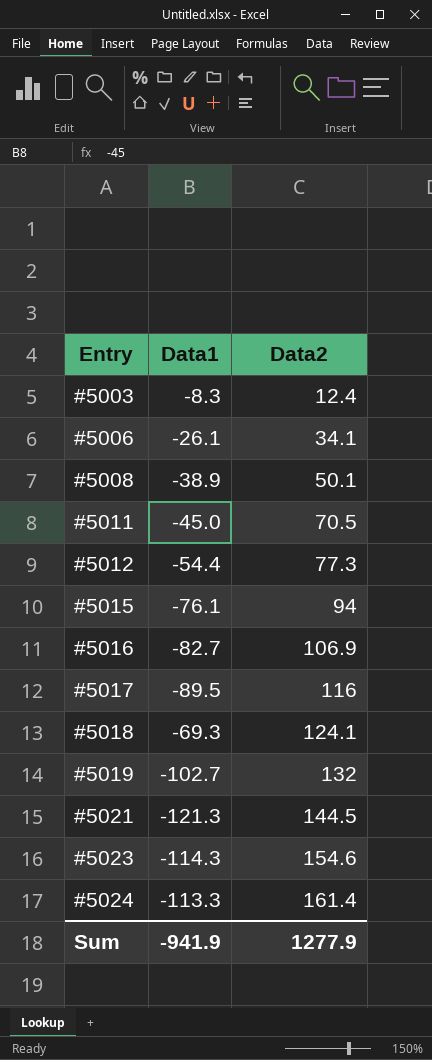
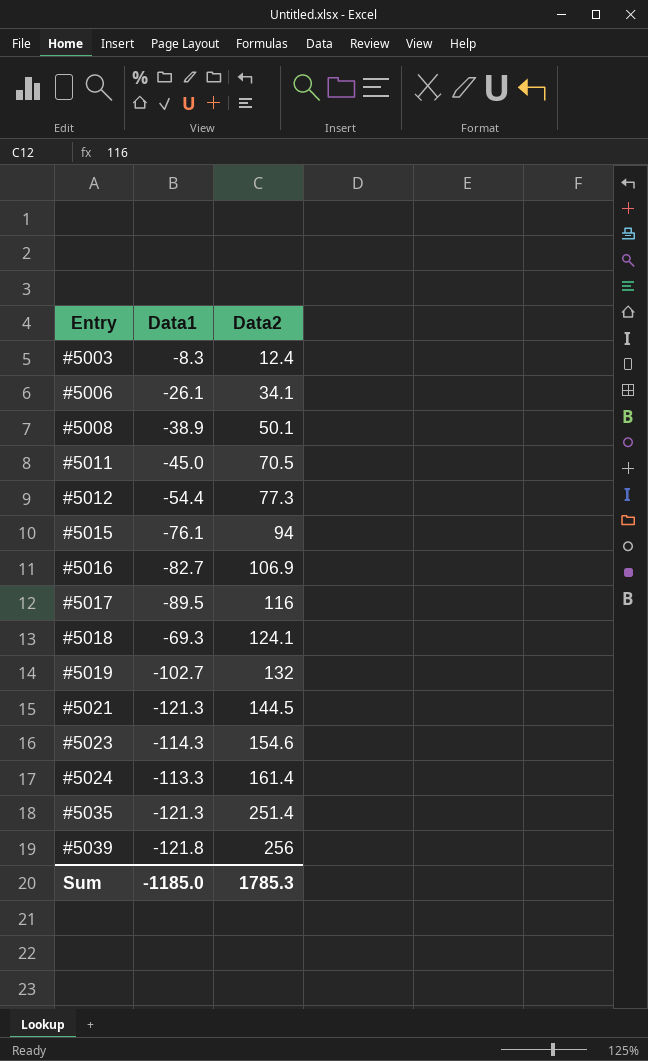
row #5035: none -> -121.3 | 251.4
row #5039: none -> -121.8 | 256
Sum | Data1: -941.9 -> -1185.0
Sum | Data2: 1277.9 -> 1785.3

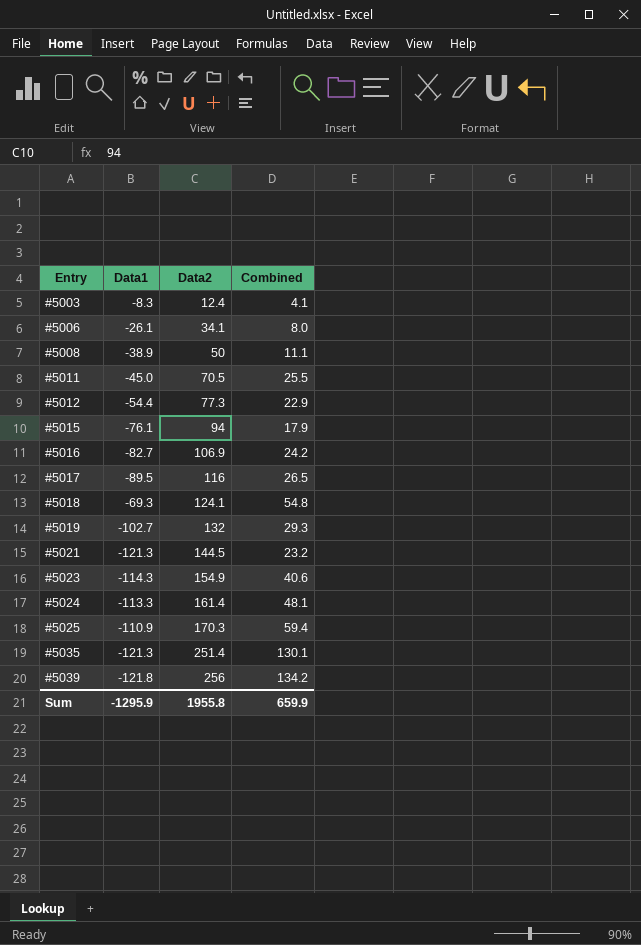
column Combined | formula: none -> [Data1] + [Data2]
#5008 | Data2: 50.1 -> 50
#5023 | Data2: 154.6 -> 154.9
row #5025: none -> -110.9 | 170.3 | 59.4
Sum | Data1: -1185.0 -> -1295.9
Sum | Data2: 1785.3 -> 1955.8

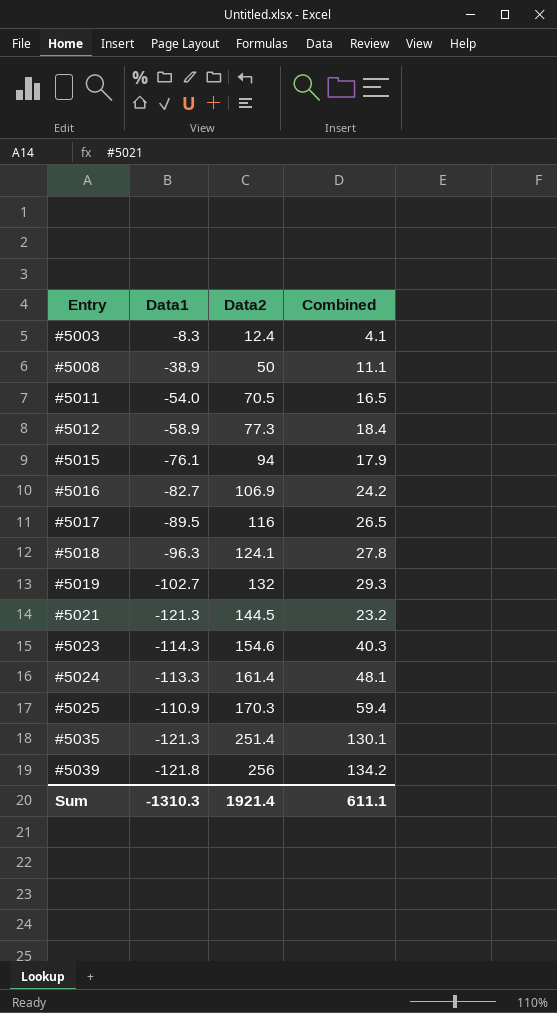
row #5006: -26.1 | 34.1 | 8.0 -> none
#5011 | Data1: -45.0 -> -54.0
#5011 | Combined: 25.5 -> 16.5
#5012 | Data1: -54.4 -> -58.9
#5012 | Combined: 22.9 -> 18.4
#5018 | Data1: -69.3 -> -96.3
#5018 | Combined: 54.8 -> 27.8
#5023 | Data2: 154.9 -> 154.6
#5023 | Combined: 40.6 -> 40.3
Sum | Data1: -1295.9 -> -1310.3
Sum | Data2: 1955.8 -> 1921.4
Sum | Combined: 659.9 -> 611.1

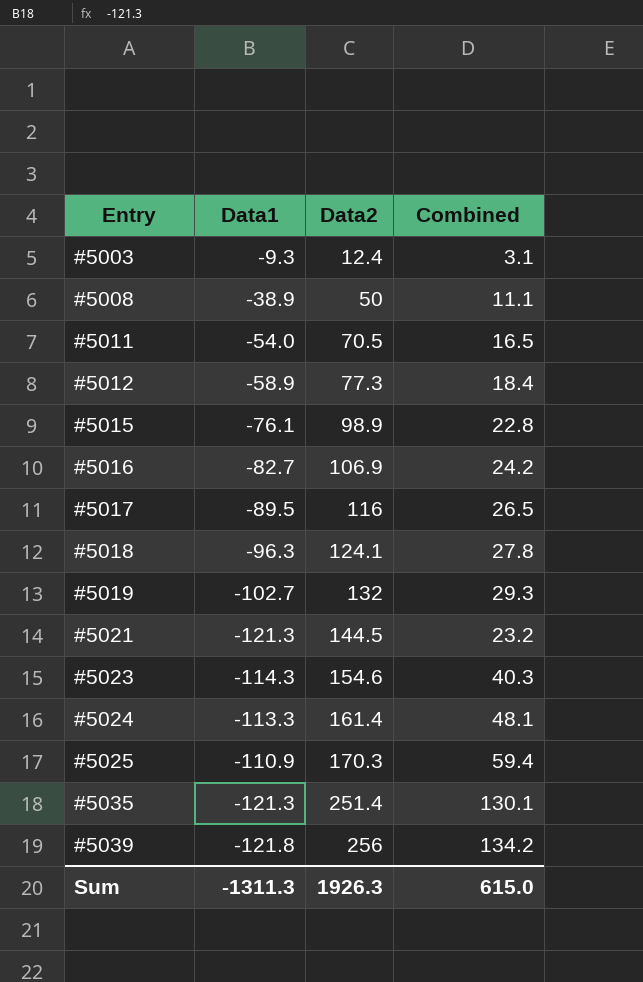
#5003 | Data1: -8.3 -> -9.3
#5003 | Combined: 4.1 -> 3.1
#5015 | Data2: 94 -> 98.9
#5015 | Combined: 17.9 -> 22.8
Sum | Data1: -1310.3 -> -1311.3
Sum | Data2: 1921.4 -> 1926.3
Sum | Combined: 611.1 -> 615.0

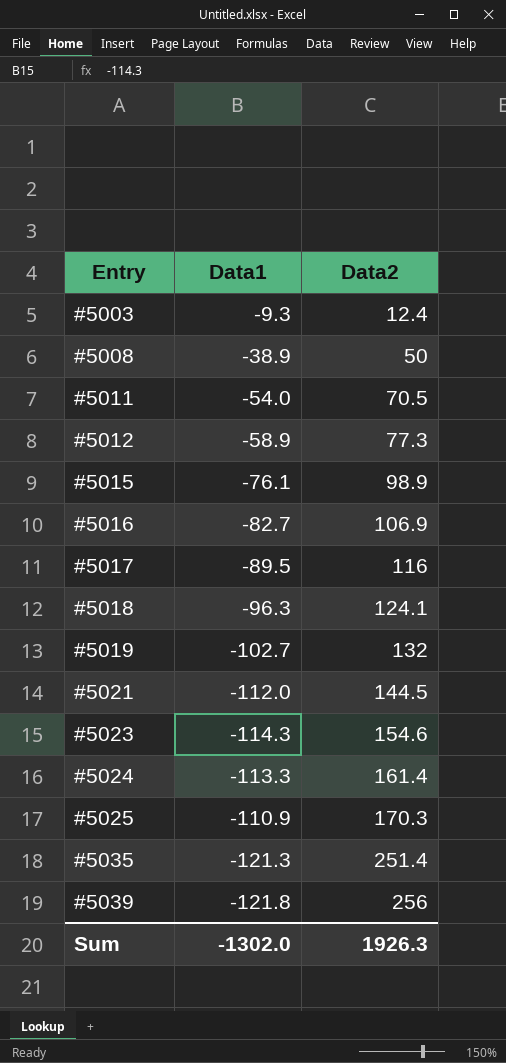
column Combined | formula: [Data1] + [Data2] -> none
#5021 | Data1: -121.3 -> -112.0
Sum | Data1: -1311.3 -> -1302.0

